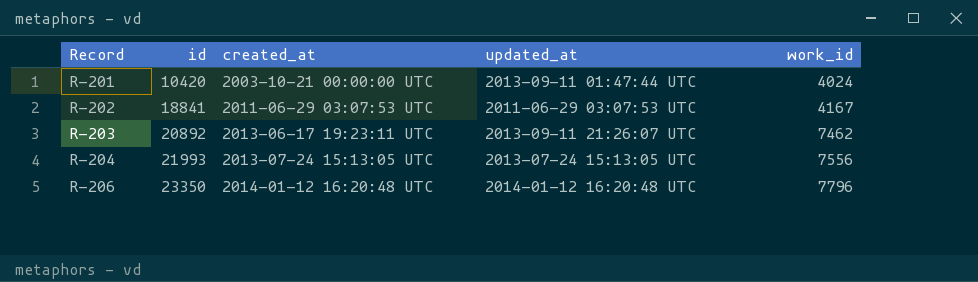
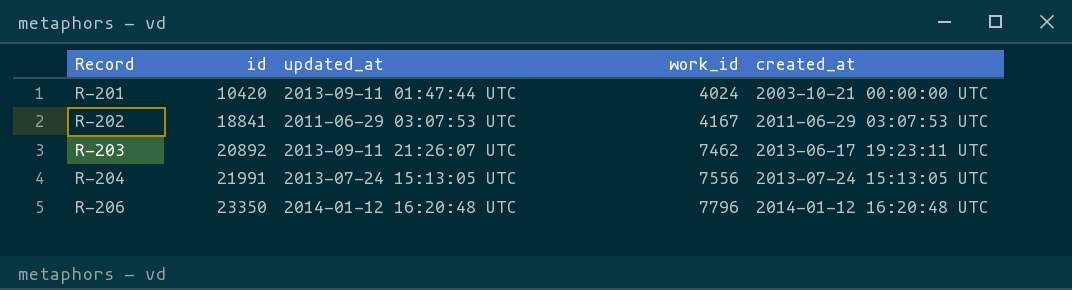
column created_at | position: 3 -> 5
R-204 | id: 21993 -> 21991

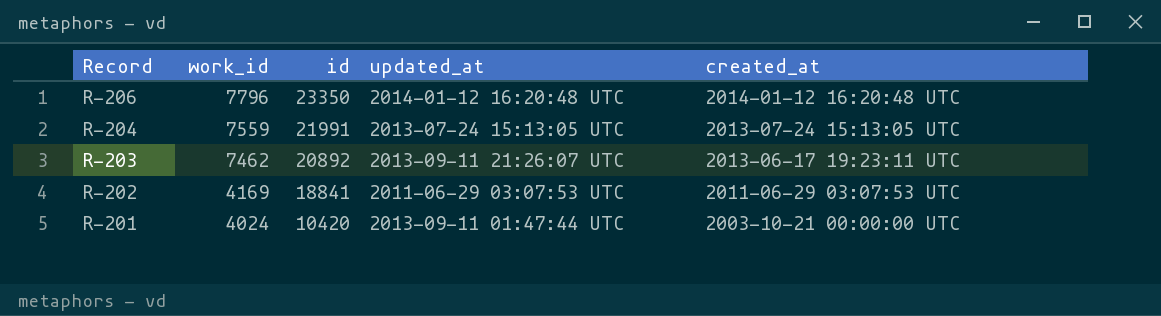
row order: Record ascending -> Record descending
column work_id | position: 4 -> 2
R-204 | work_id: 7556 -> 7559
R-202 | work_id: 4167 -> 4169

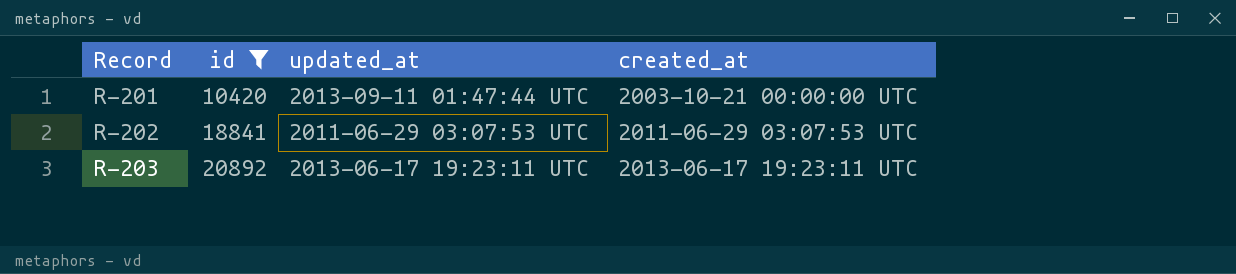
filter: none -> id <= 20892
row order: Record descending -> Record ascending
column work_id | position: 2 -> none
R-203 | updated_at: 2013-09-11 21:26:07 UTC -> 2013-06-17 19:23:11 UTC

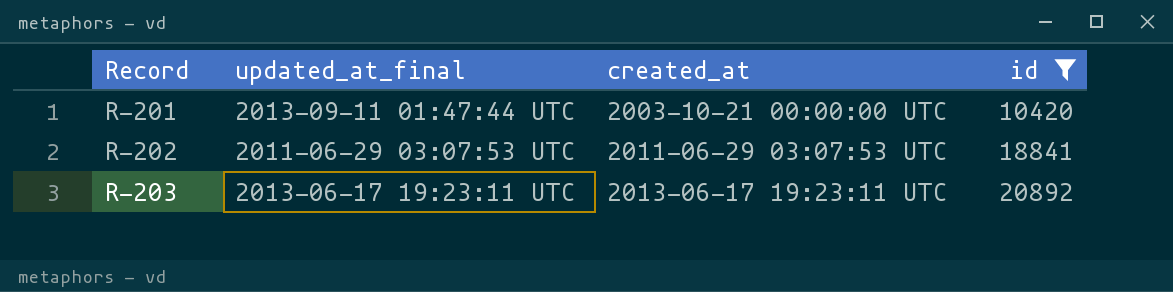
column name: updated_at -> updated_at_final
column id | position: 2 -> 4

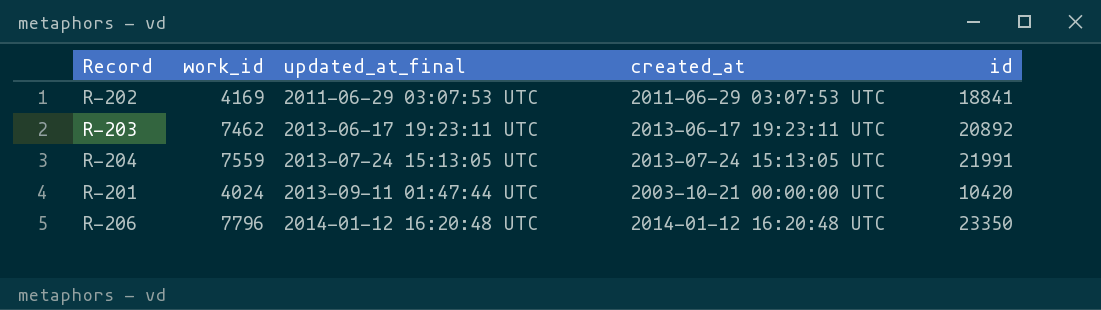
filter: id <= 20892 -> none
row order: Record ascending -> updated_at_final ascending
column work_id | position: none -> 2

